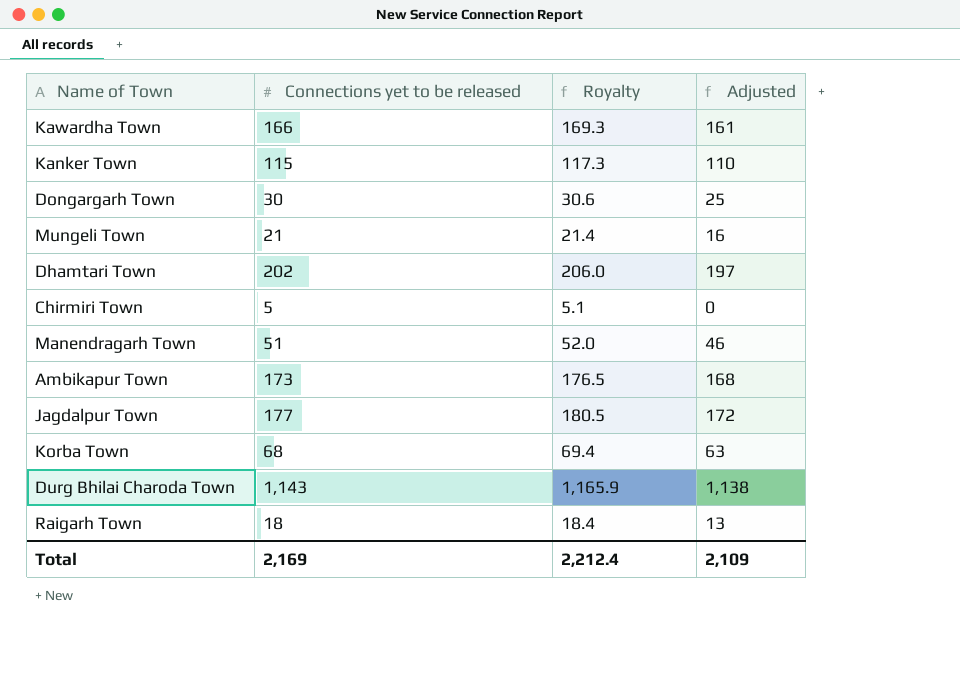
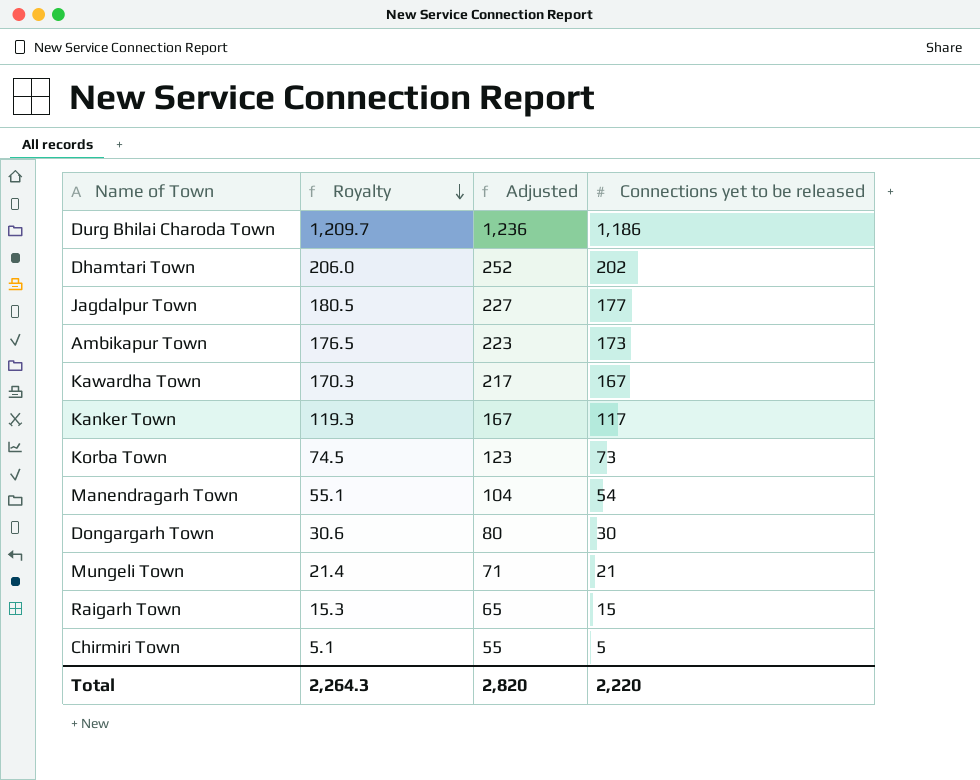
row order: none -> Royalty descending
column Adjusted | formula: [Connections yet to be released] - 5 -> [Connections yet to be released] + 50
column Connections yet to be released | position: 2 -> 4
Durg Bhilai Charoda Town | Royalty: 1,165.9 -> 1,209.7
Durg Bhilai Charoda Town | Connections yet to be released: 1,143 -> 1,186
Kawardha Town | Royalty: 169.3 -> 170.3
Kawardha Town | Connections yet to be released: 166 -> 167
Kanker Town | Royalty: 117.3 -> 119.3
Kanker Town | Connections yet to be released: 115 -> 117
Korba Town | Royalty: 69.4 -> 74.5
Korba Town | Connections yet to be released: 68 -> 73
Manendragarh Town | Royalty: 52.0 -> 55.1
Manendragarh Town | Connections yet to be released: 51 -> 54
Raigarh Town | Royalty: 18.4 -> 15.3
Raigarh Town | Connections yet to be released: 18 -> 15
Total | Royalty: 2,212.4 -> 2,264.3
Total | Adjusted: 2,109 -> 2,820
Total | Connections yet to be released: 2,169 -> 2,220

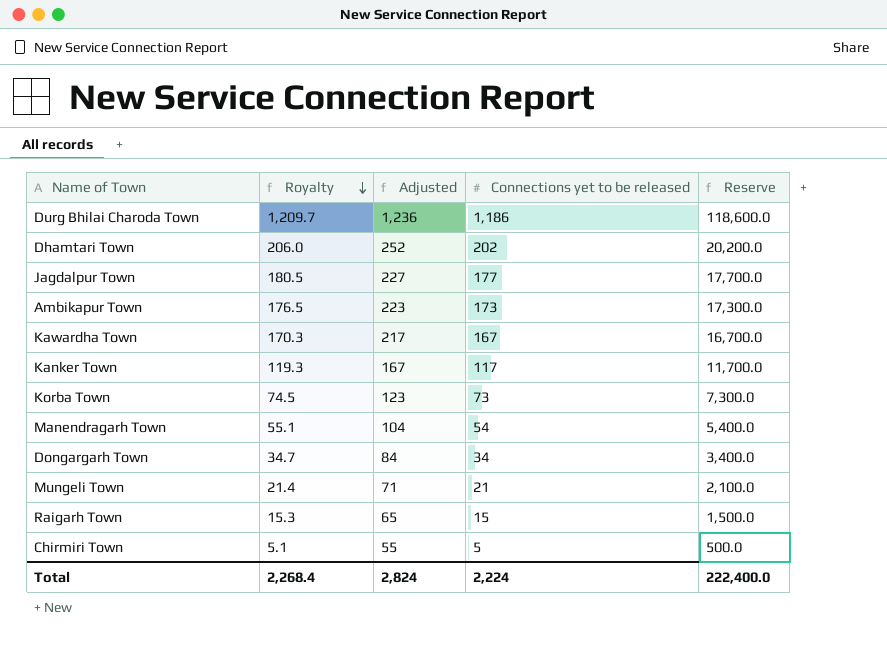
column Reserve | formula: none -> [Connections yet to be released] * 100
Dongargarh Town | Royalty: 30.6 -> 34.7
Dongargarh Town | Adjusted: 80 -> 84
Dongargarh Town | Connections yet to be released: 30 -> 34
Total | Royalty: 2,264.3 -> 2,268.4
Total | Adjusted: 2,820 -> 2,824
Total | Connections yet to be released: 2,220 -> 2,224

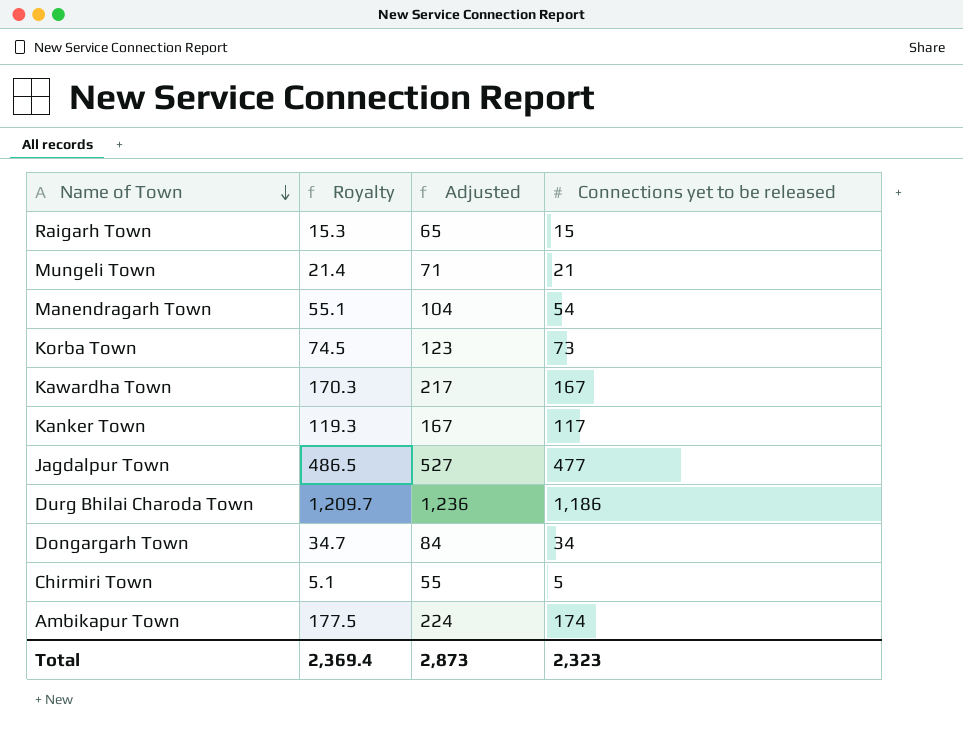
row order: Royalty descending -> Name of Town descending
column Reserve | formula: [Connections yet to be released] * 100 -> none
row Dhamtari Town: 206.0 | 252 | 202 | 20,200.0 -> none
Jagdalpur Town | Royalty: 180.5 -> 486.5
Jagdalpur Town | Adjusted: 227 -> 527
Jagdalpur Town | Connections yet to be released: 177 -> 477
Ambikapur Town | Royalty: 176.5 -> 177.5
Ambikapur Town | Adjusted: 223 -> 224
Ambikapur Town | Connections yet to be released: 173 -> 174
Total | Royalty: 2,268.4 -> 2,369.4
Total | Adjusted: 2,824 -> 2,873
Total | Connections yet to be released: 2,224 -> 2,323

